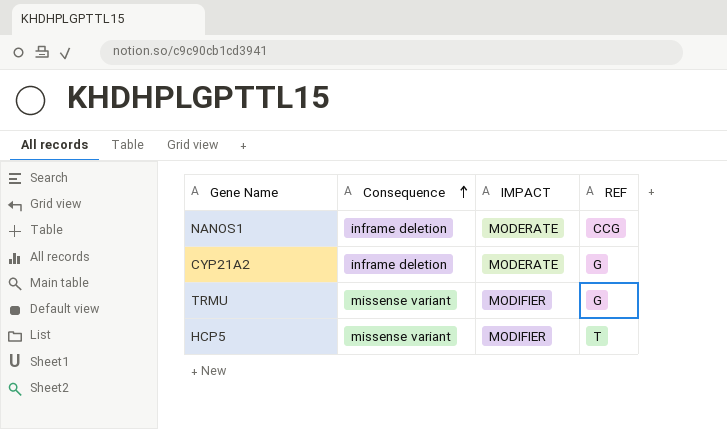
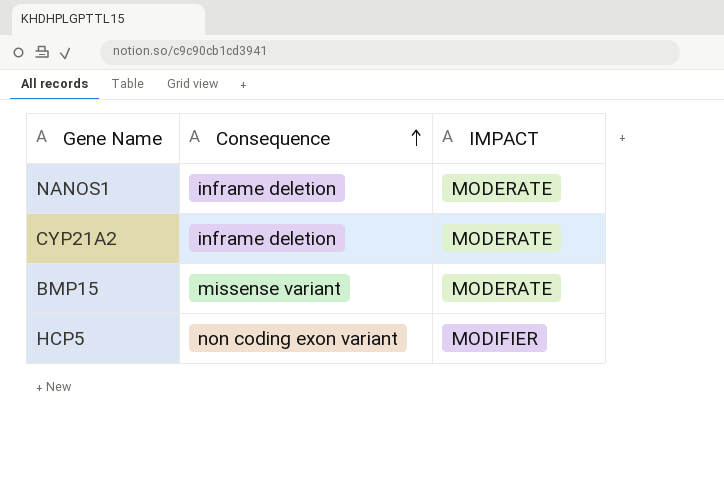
column REF | position: 4 -> none
row TRMU: missense variant | MODIFIER | G -> none
row BMP15: none -> missense variant | MODERATE
HCP5 | Consequence: missense variant -> non coding exon variant

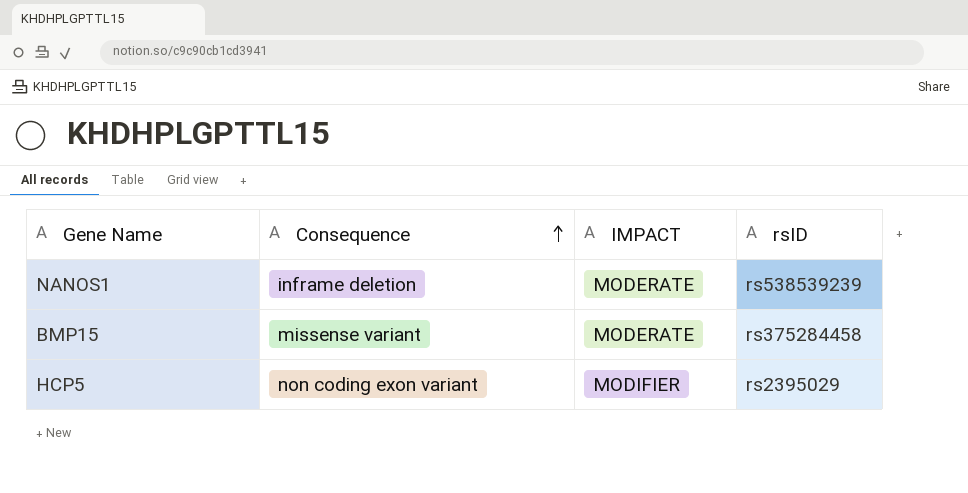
column rsID | position: none -> 4
row CYP21A2: inframe deletion | MODERATE -> none

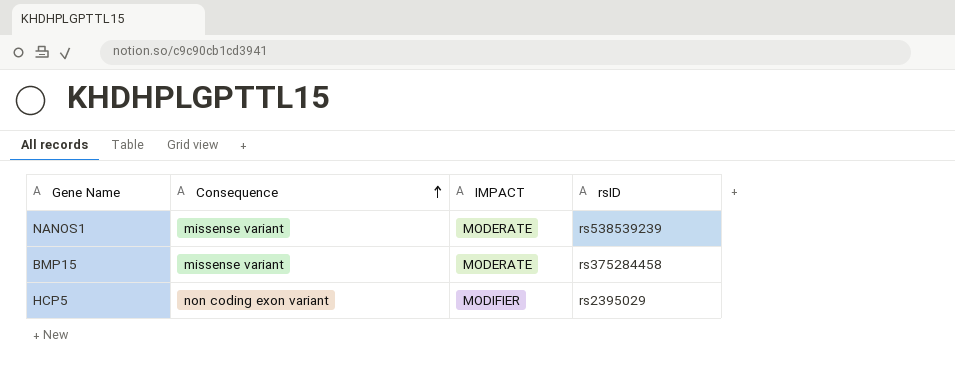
NANOS1 | Consequence: inframe deletion -> missense variant

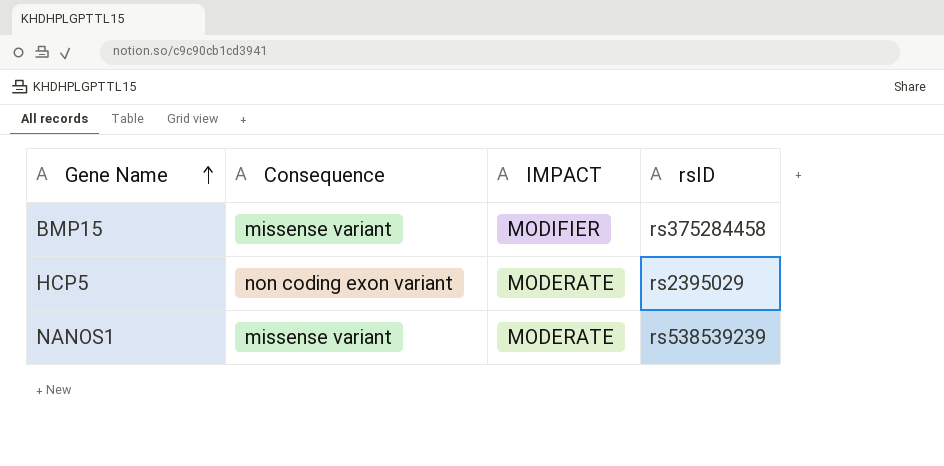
row order: Consequence ascending -> Gene Name ascending
BMP15 | IMPACT: MODERATE -> MODIFIER
HCP5 | IMPACT: MODIFIER -> MODERATE

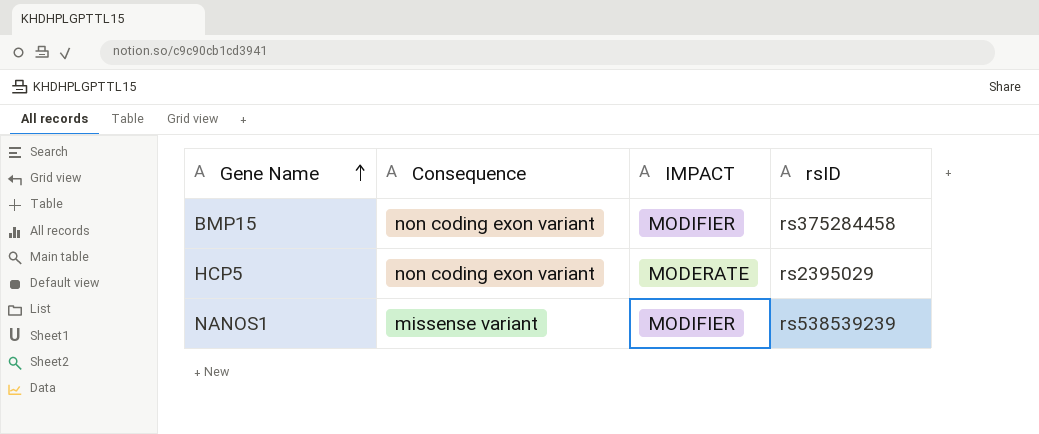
BMP15 | Consequence: missense variant -> non coding exon variant
NANOS1 | IMPACT: MODERATE -> MODIFIER

